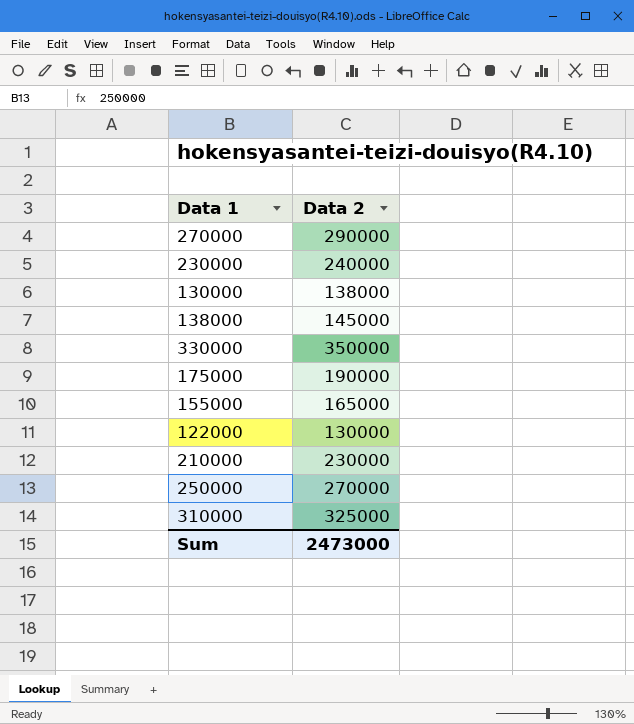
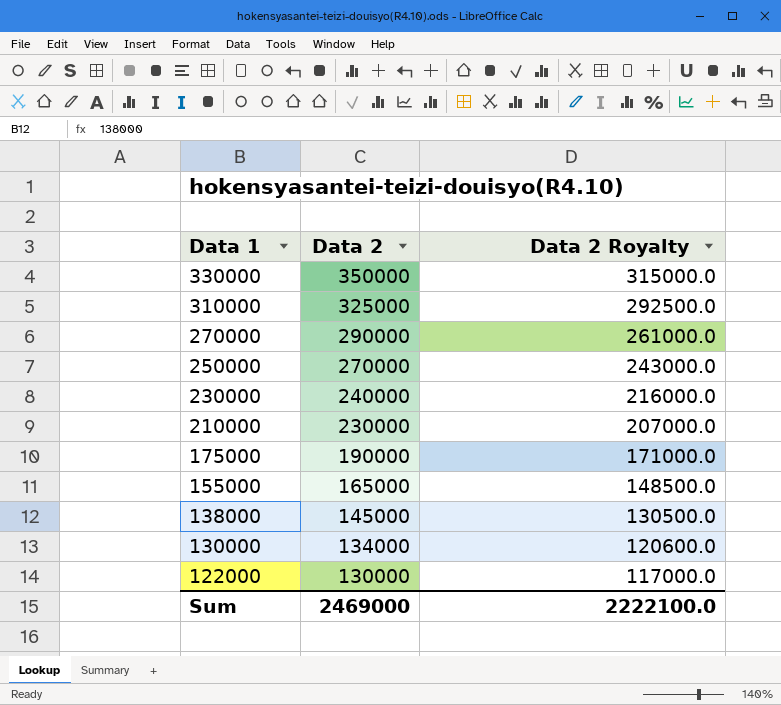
row order: none -> Data 1 descending
column Data 2 Royalty | formula: none -> [Data 2] * 0.9
130000 | Data 2: 138000 -> 134000
Sum | Data 2: 2473000 -> 2469000

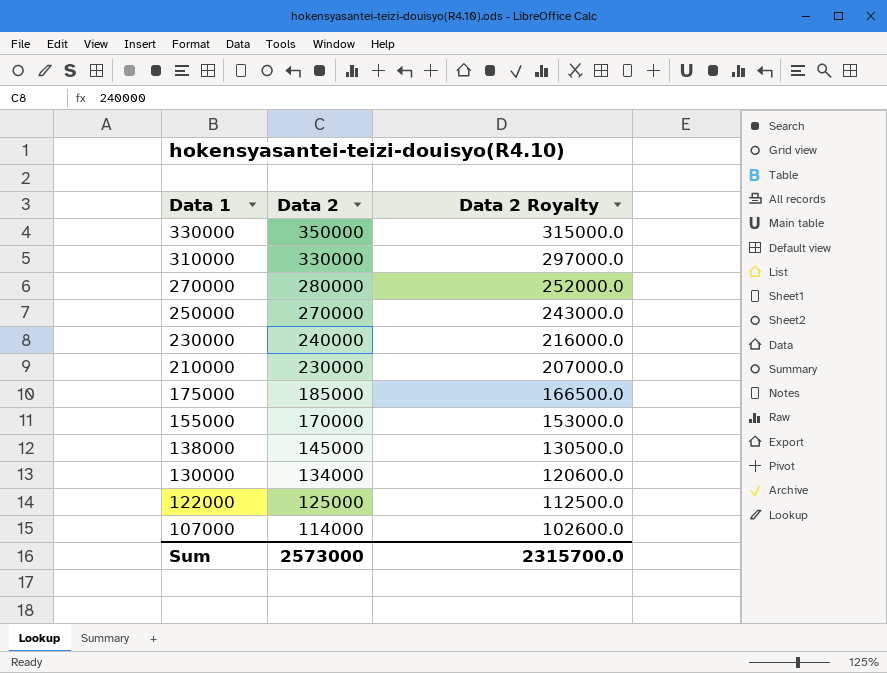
310000 | Data 2: 325000 -> 330000
310000 | Data 2 Royalty: 292500.0 -> 297000.0
270000 | Data 2: 290000 -> 280000
270000 | Data 2 Royalty: 261000.0 -> 252000.0
175000 | Data 2: 190000 -> 185000
175000 | Data 2 Royalty: 171000.0 -> 166500.0
155000 | Data 2: 165000 -> 170000
155000 | Data 2 Royalty: 148500.0 -> 153000.0
122000 | Data 2: 130000 -> 125000
122000 | Data 2 Royalty: 117000.0 -> 112500.0
row 107000: none -> 114000 | 102600.0
Sum | Data 2: 2469000 -> 2573000
Sum | Data 2 Royalty: 2222100.0 -> 2315700.0

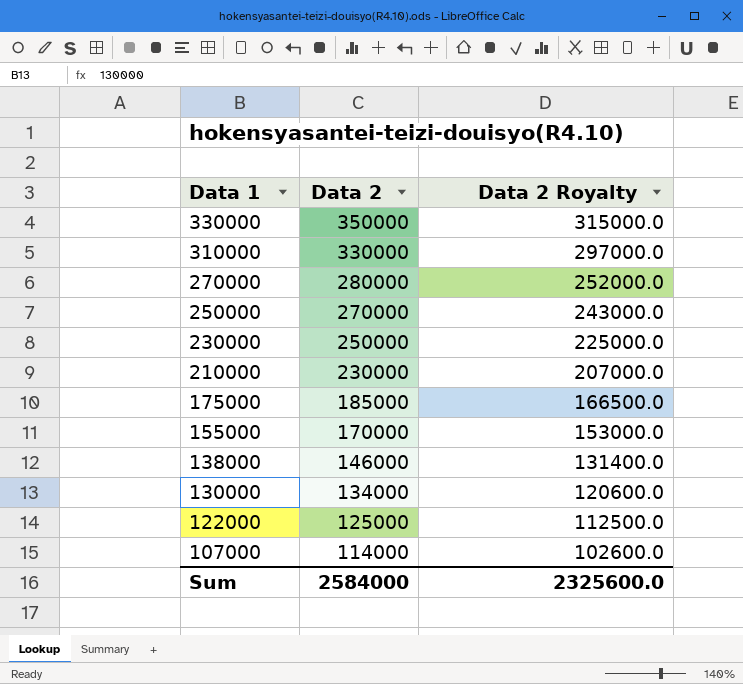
230000 | Data 2: 240000 -> 250000
230000 | Data 2 Royalty: 216000.0 -> 225000.0
138000 | Data 2: 145000 -> 146000
138000 | Data 2 Royalty: 130500.0 -> 131400.0
Sum | Data 2: 2573000 -> 2584000
Sum | Data 2 Royalty: 2315700.0 -> 2325600.0

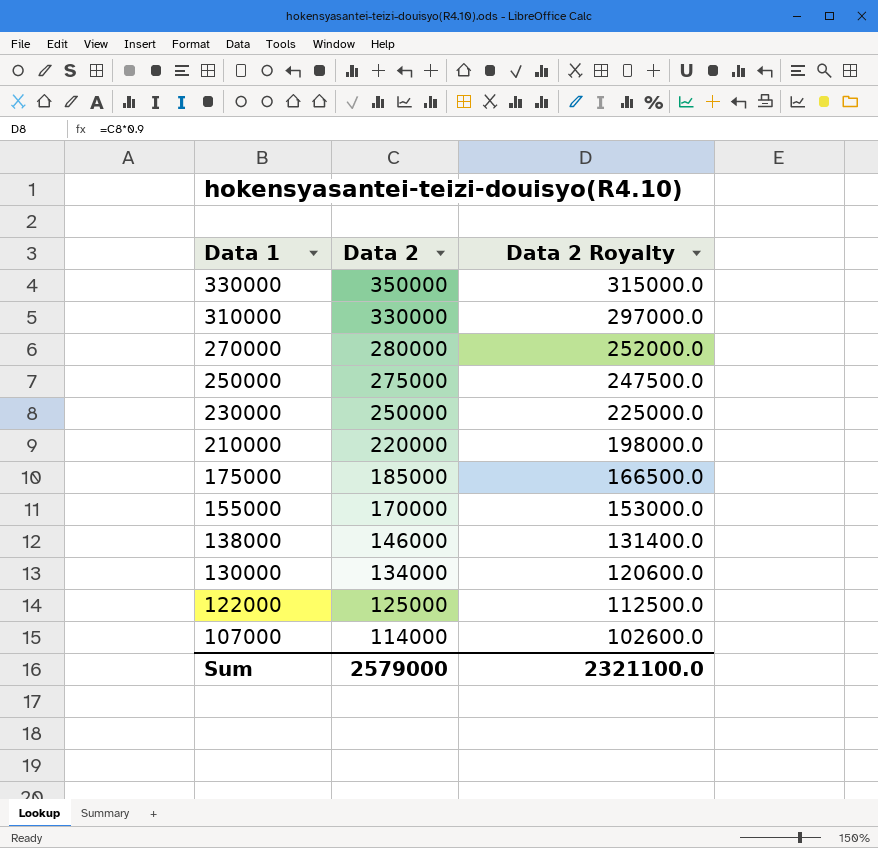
250000 | Data 2: 270000 -> 275000
250000 | Data 2 Royalty: 243000.0 -> 247500.0
210000 | Data 2: 230000 -> 220000
210000 | Data 2 Royalty: 207000.0 -> 198000.0
Sum | Data 2: 2584000 -> 2579000
Sum | Data 2 Royalty: 2325600.0 -> 2321100.0

